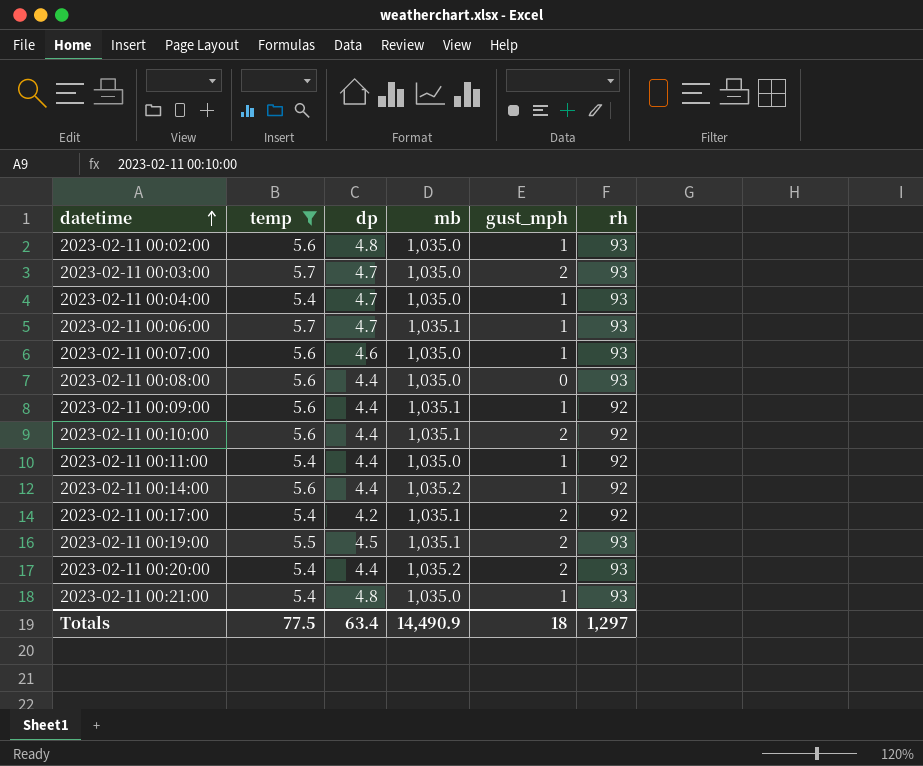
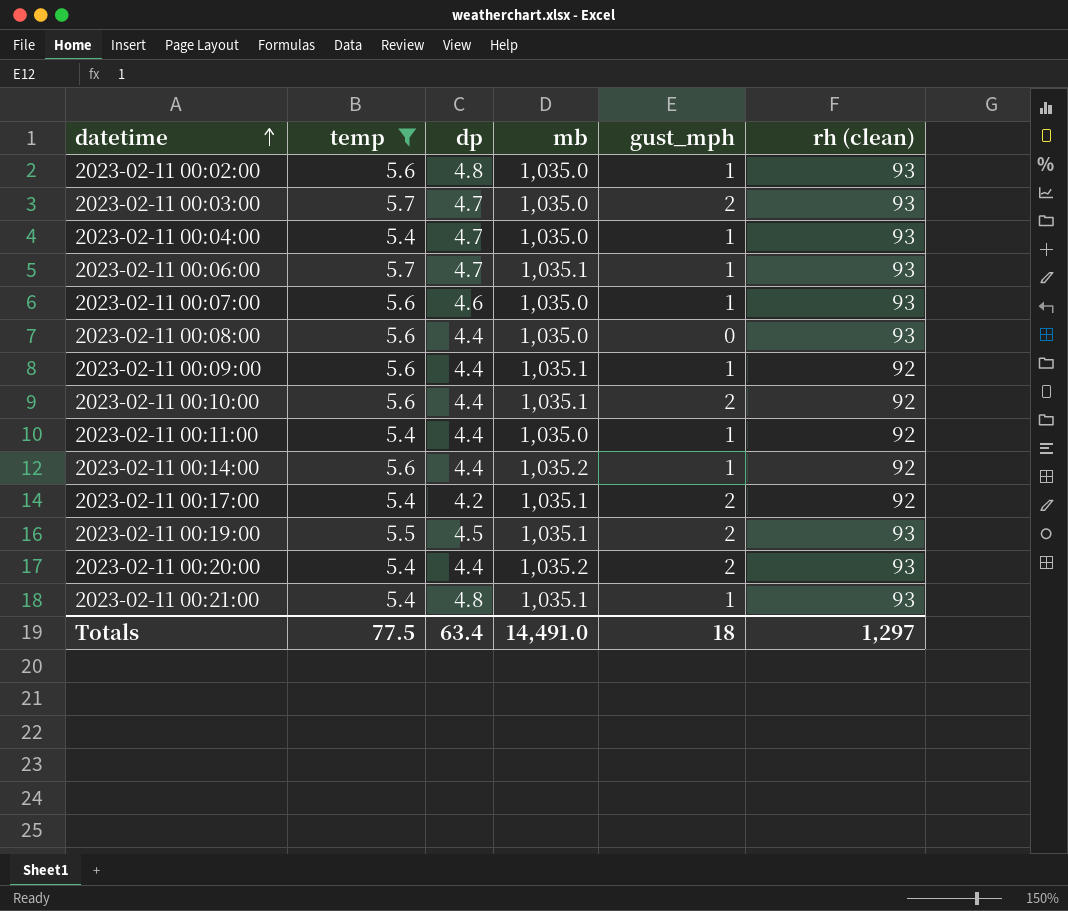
column name: rh -> rh (clean)
2023-02-11 00:21:00 | mb: 1,035.0 -> 1,035.1
Totals | mb: 14,490.9 -> 14,491.0

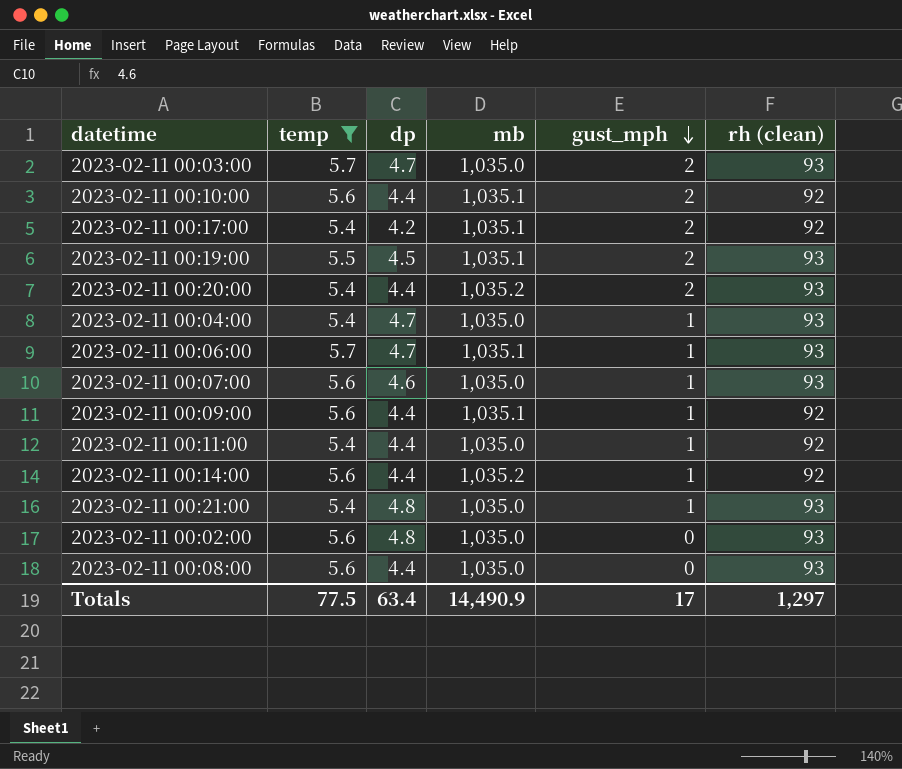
row order: datetime ascending -> gust_mph descending
2023-02-11 00:21:00 | mb: 1,035.1 -> 1,035.0
2023-02-11 00:02:00 | gust_mph: 1 -> 0
Totals | mb: 14,491.0 -> 14,490.9
Totals | gust_mph: 18 -> 17

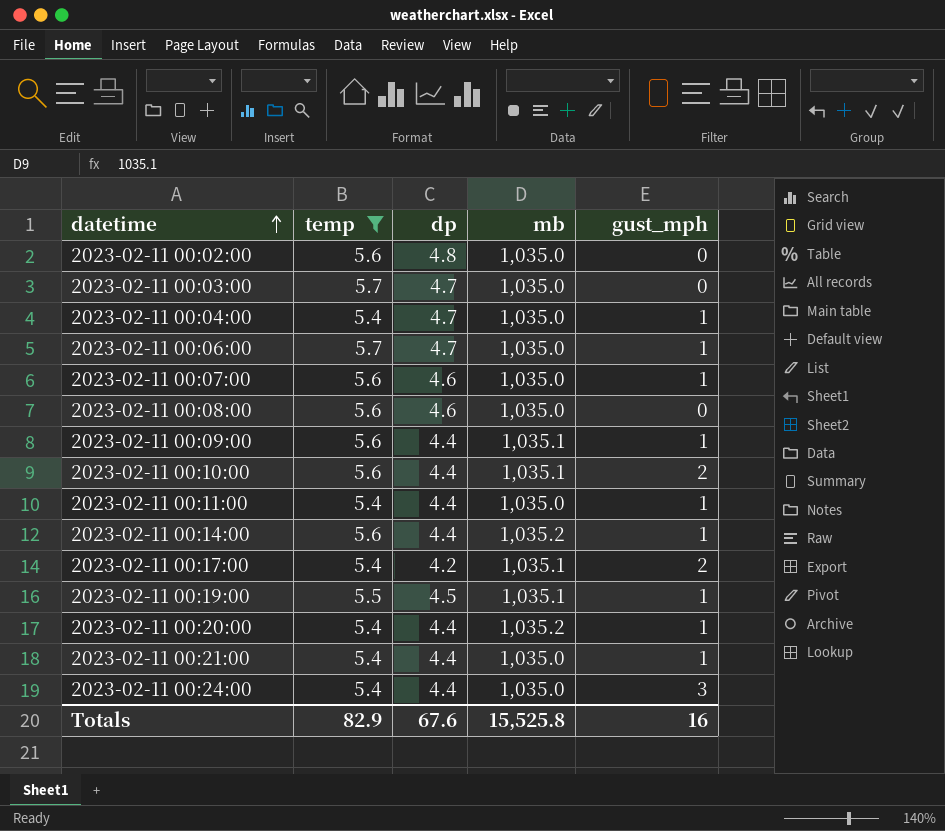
row order: gust_mph descending -> datetime ascending
column rh (clean) | position: 6 -> none
2023-02-11 00:03:00 | gust_mph: 2 -> 0
2023-02-11 00:06:00 | mb: 1,035.1 -> 1,035.0
2023-02-11 00:08:00 | dp: 4.4 -> 4.6
2023-02-11 00:19:00 | gust_mph: 2 -> 1
2023-02-11 00:20:00 | gust_mph: 2 -> 1
2023-02-11 00:21:00 | dp: 4.8 -> 4.4
row 2023-02-11 00:24:00: none -> 5.4 | 4.4 | 1,035.0 | 3
Totals | temp: 77.5 -> 82.9
Totals | dp: 63.4 -> 67.6
Totals | mb: 14,490.9 -> 15,525.8
Totals | gust_mph: 17 -> 16

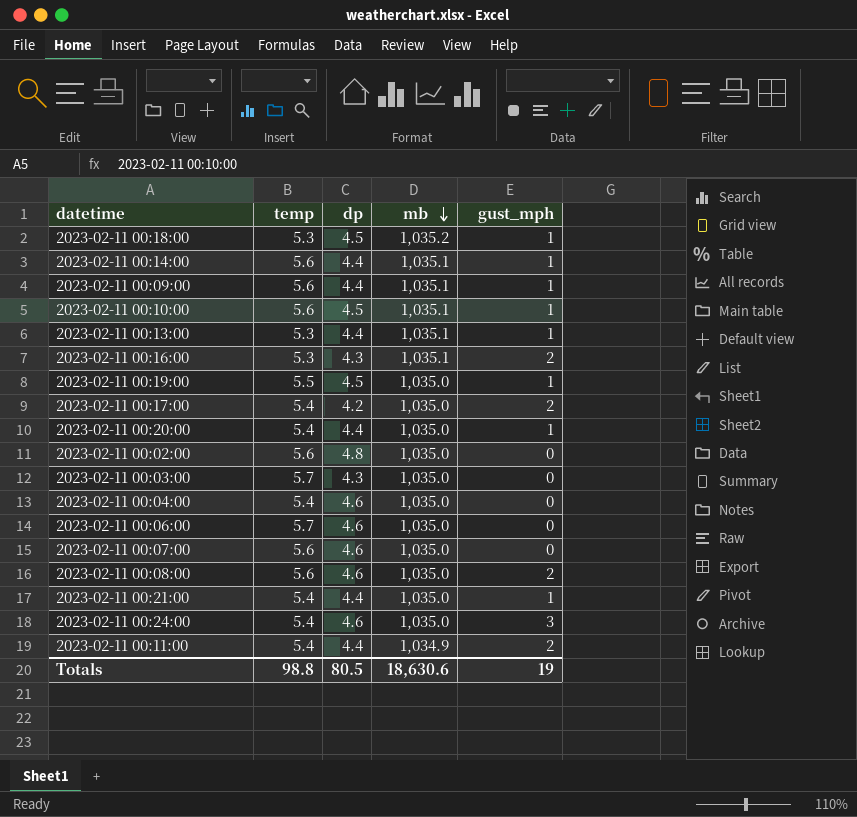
filter: temp != 5.3 -> none
row order: datetime ascending -> mb descending
2023-02-11 00:14:00 | mb: 1,035.2 -> 1,035.1
2023-02-11 00:10:00 | dp: 4.4 -> 4.5
2023-02-11 00:10:00 | gust_mph: 2 -> 1
2023-02-11 00:19:00 | mb: 1,035.1 -> 1,035.0
2023-02-11 00:17:00 | mb: 1,035.1 -> 1,035.0
2023-02-11 00:20:00 | mb: 1,035.2 -> 1,035.0
2023-02-11 00:03:00 | dp: 4.7 -> 4.3
2023-02-11 00:04:00 | dp: 4.7 -> 4.6
2023-02-11 00:04:00 | gust_mph: 1 -> 0
2023-02-11 00:06:00 | dp: 4.7 -> 4.6
2023-02-11 00:06:00 | gust_mph: 1 -> 0
2023-02-11 00:07:00 | gust_mph: 1 -> 0
2023-02-11 00:08:00 | gust_mph: 0 -> 2
2023-02-11 00:24:00 | dp: 4.4 -> 4.6
2023-02-11 00:11:00 | mb: 1,035.0 -> 1,034.9
2023-02-11 00:11:00 | gust_mph: 1 -> 2
Totals | temp: 82.9 -> 98.8
Totals | dp: 67.6 -> 80.5
Totals | mb: 15,525.8 -> 18,630.6
Totals | gust_mph: 16 -> 19

